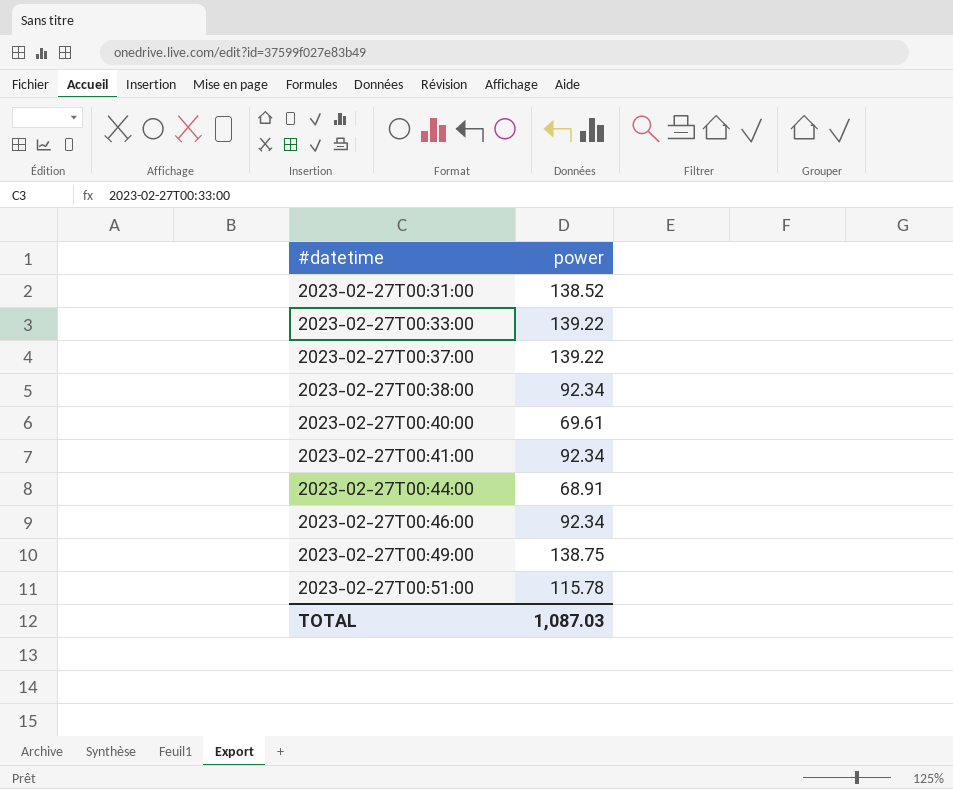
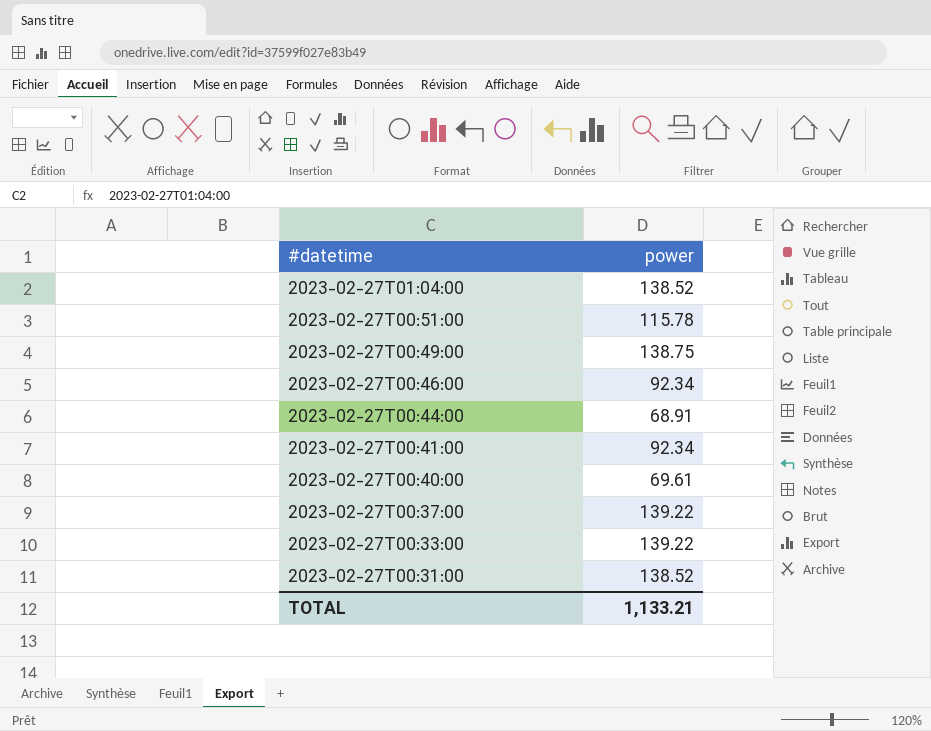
row order: #datetime ascending -> #datetime descending
row 2023-02-27T00:38:00: 92.34 -> none
row 2023-02-27T01:04:00: none -> 138.52
TOTAL | power: 1,087.03 -> 1,133.21

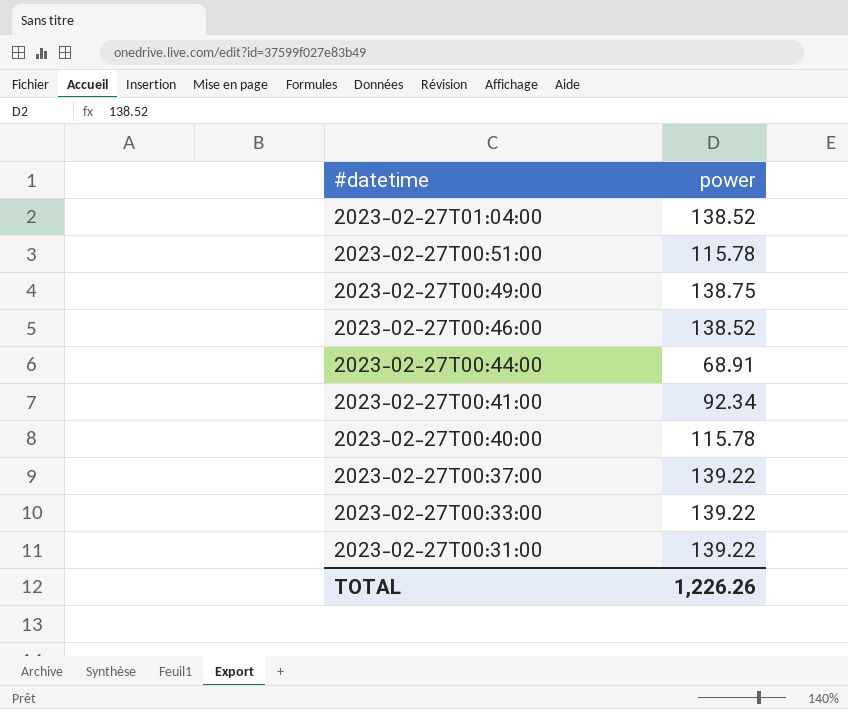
2023-02-27T00:46:00 | power: 92.34 -> 138.52
2023-02-27T00:40:00 | power: 69.61 -> 115.78
2023-02-27T00:31:00 | power: 138.52 -> 139.22
TOTAL | power: 1,133.21 -> 1,226.26

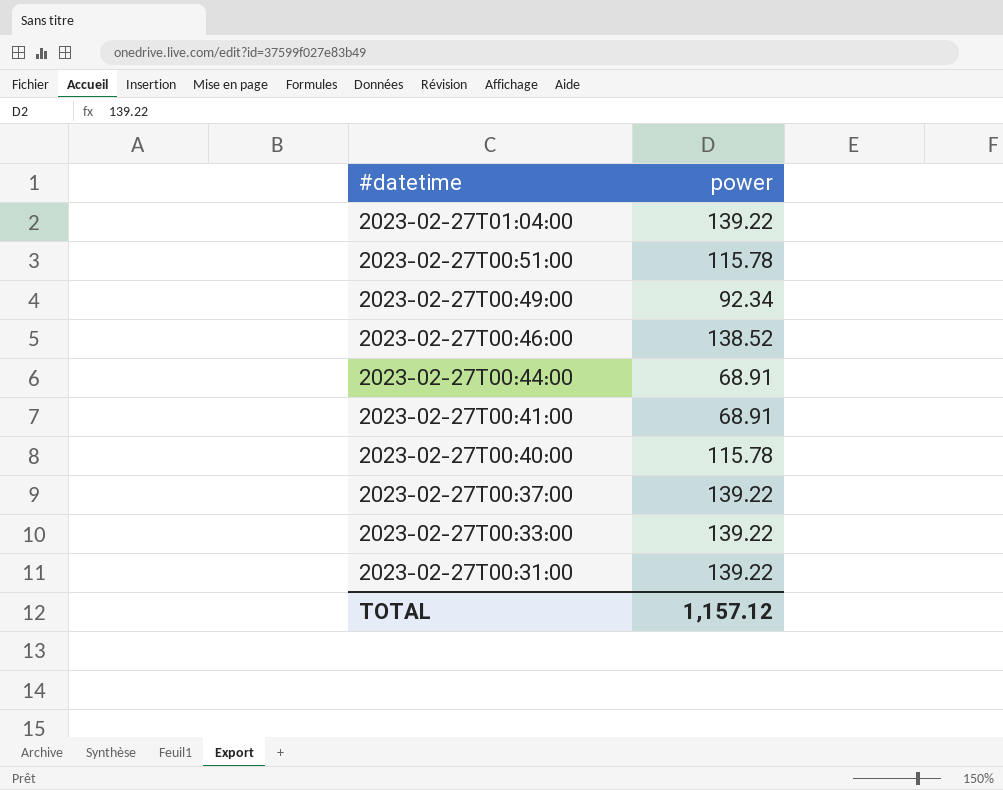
2023-02-27T01:04:00 | power: 138.52 -> 139.22
2023-02-27T00:49:00 | power: 138.75 -> 92.34
2023-02-27T00:41:00 | power: 92.34 -> 68.91
TOTAL | power: 1,226.26 -> 1,157.12

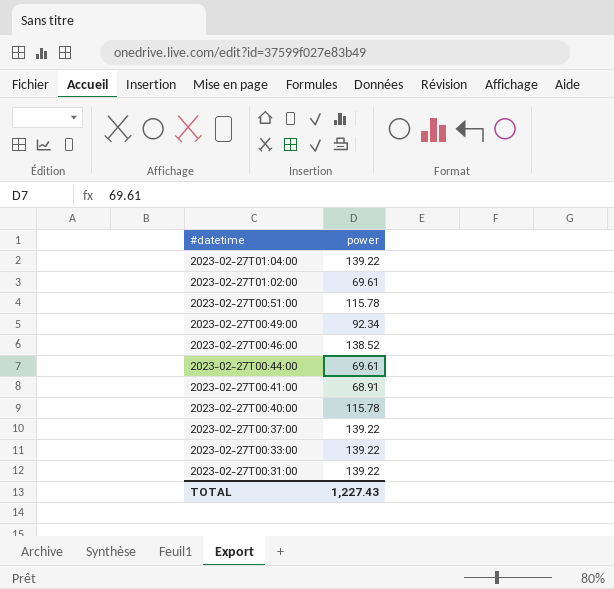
row 2023-02-27T01:02:00: none -> 69.61
2023-02-27T00:44:00 | power: 68.91 -> 69.61
TOTAL | power: 1,157.12 -> 1,227.43

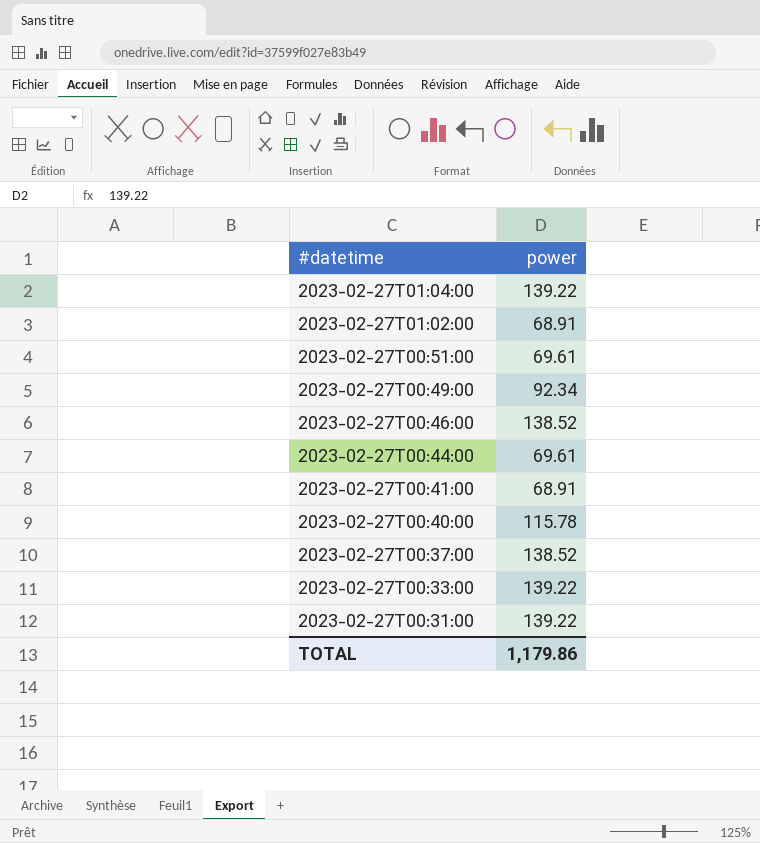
2023-02-27T01:02:00 | power: 69.61 -> 68.91
2023-02-27T00:51:00 | power: 115.78 -> 69.61
2023-02-27T00:37:00 | power: 139.22 -> 138.52
TOTAL | power: 1,227.43 -> 1,179.86

